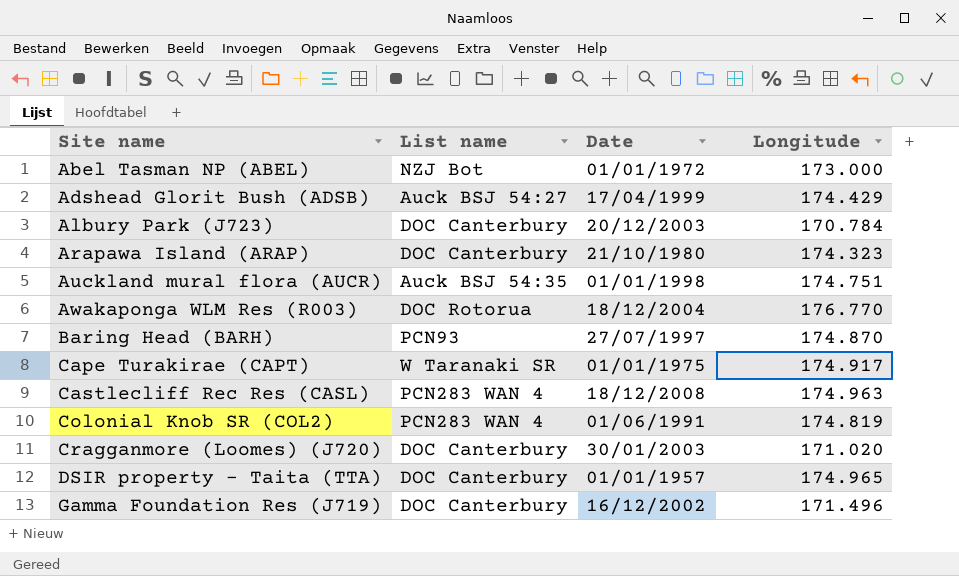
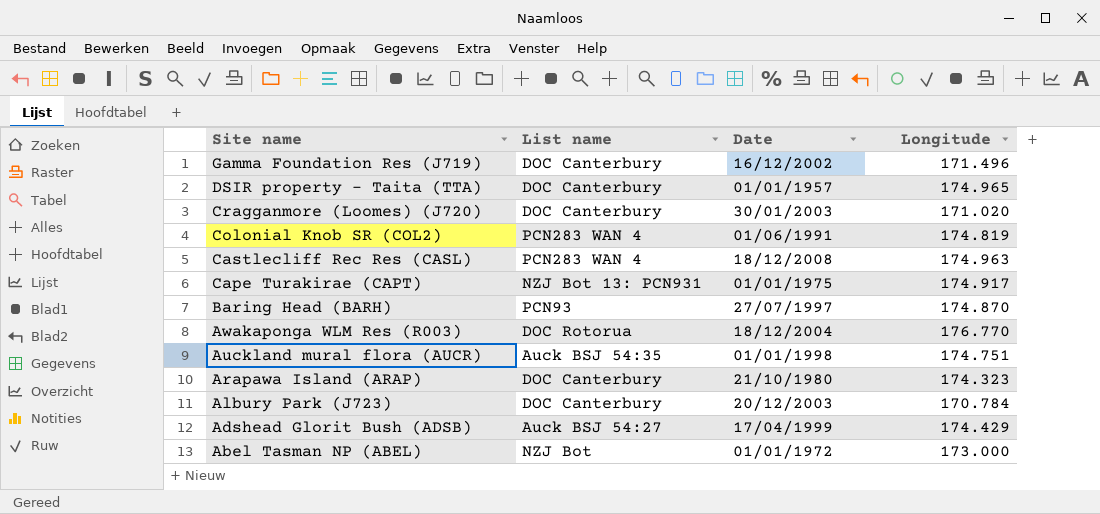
row order: Site name ascending -> Site name descending
Cape Turakirae (CAPT) | List name: W Taranaki SR -> NZJ Bot 13: PCN931

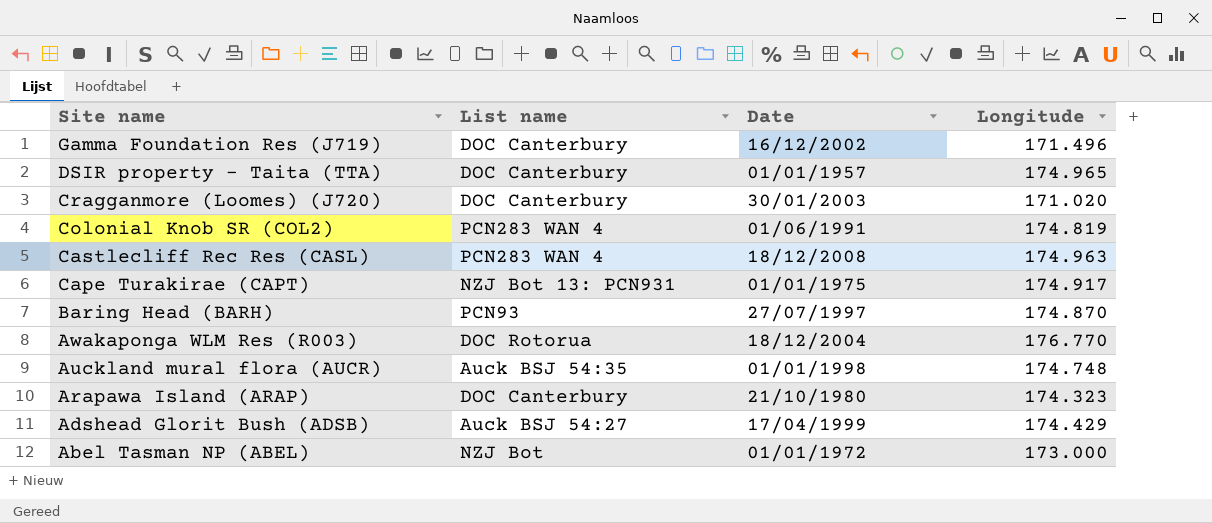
row Albury Park (J723): DOC Canterbury | 20/12/2003 | 170.784 -> none
Auckland mural flora (AUCR) | Longitude: 174.751 -> 174.748

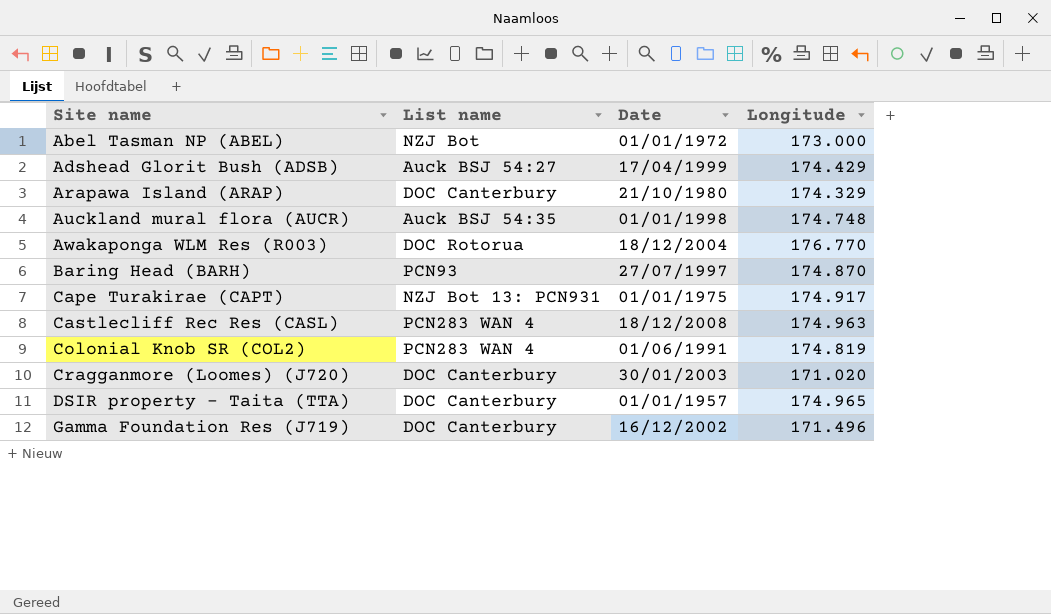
row order: Site name descending -> Site name ascending
Arapawa Island (ARAP) | Longitude: 174.323 -> 174.329

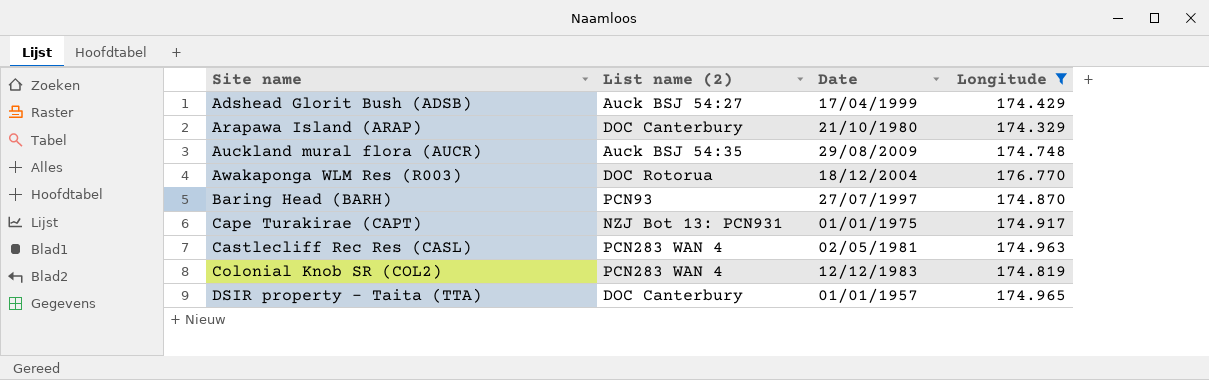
filter: none -> Longitude >= 174.329
column name: List name -> List name (2)
Auckland mural flora (AUCR) | Date: 01/01/1998 -> 29/08/2009
Castlecliff Rec Res (CASL) | Date: 18/12/2008 -> 02/05/1981
Colonial Knob SR (COL2) | Date: 01/06/1991 -> 12/12/1983

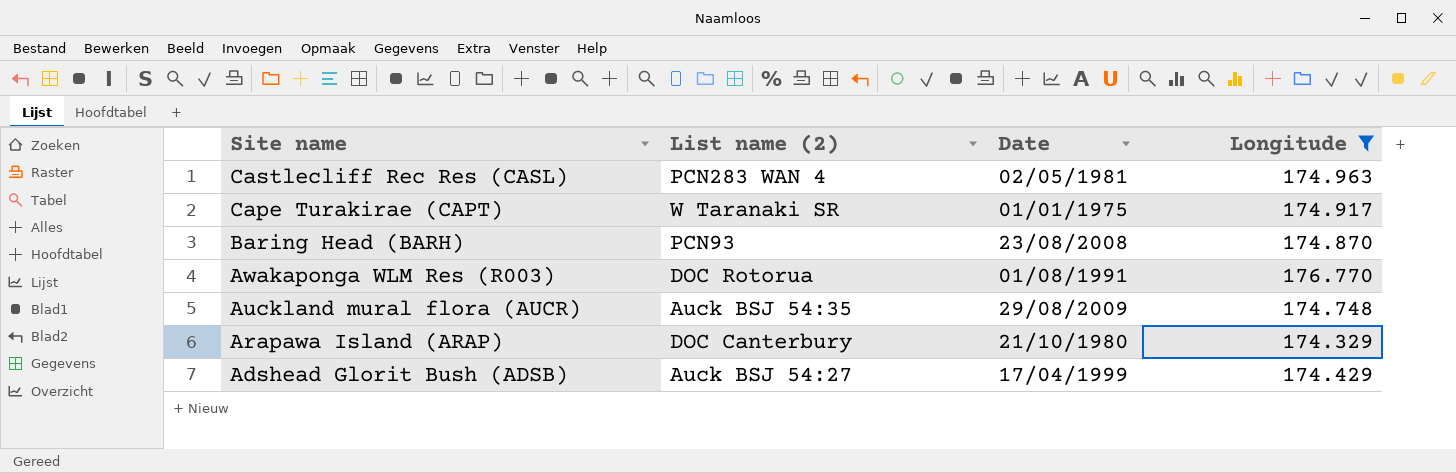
row order: Site name ascending -> Site name descending
row Colonial Knob SR (COL2): PCN283 WAN 4 | 12/12/1983 | 174.819 -> none
row DSIR property - Taita (TTA): DOC Canterbury | 01/01/1957 | 174.965 -> none
Cape Turakirae (CAPT) | List name (2): NZJ Bot 13: PCN931 -> W Taranaki SR
Baring Head (BARH) | Date: 27/07/1997 -> 23/08/2008
Awakaponga WLM Res (R003) | Date: 18/12/2004 -> 01/08/1991

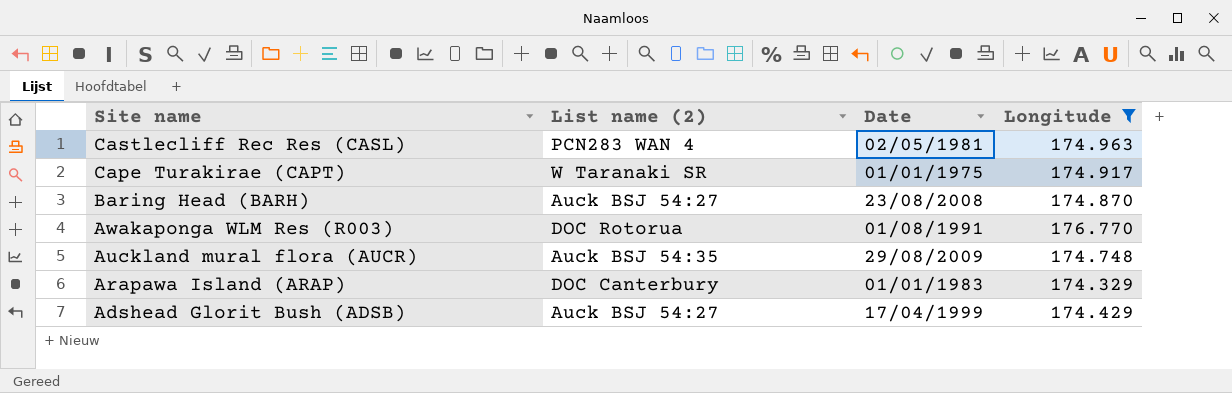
Baring Head (BARH) | List name (2): PCN93 -> Auck BSJ 54:27
Arapawa Island (ARAP) | Date: 21/10/1980 -> 01/01/1983

